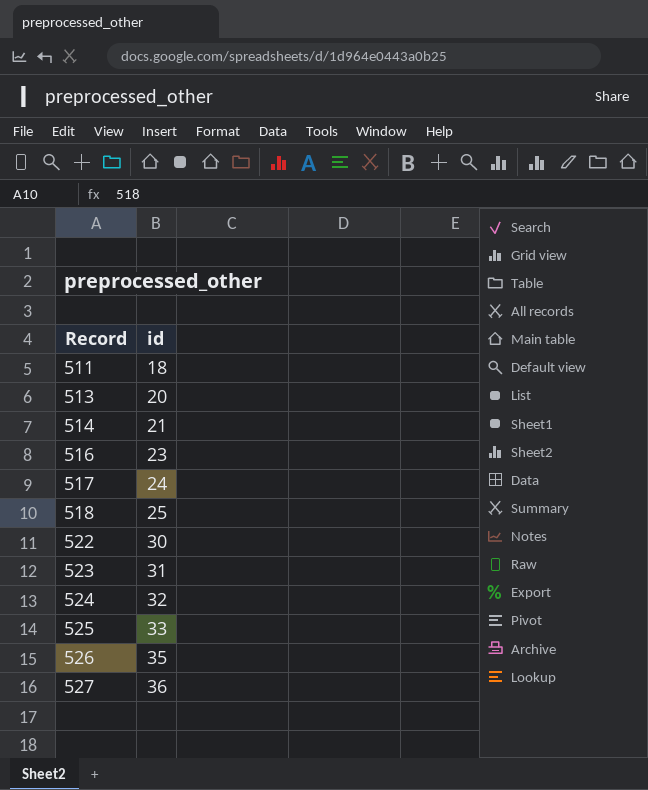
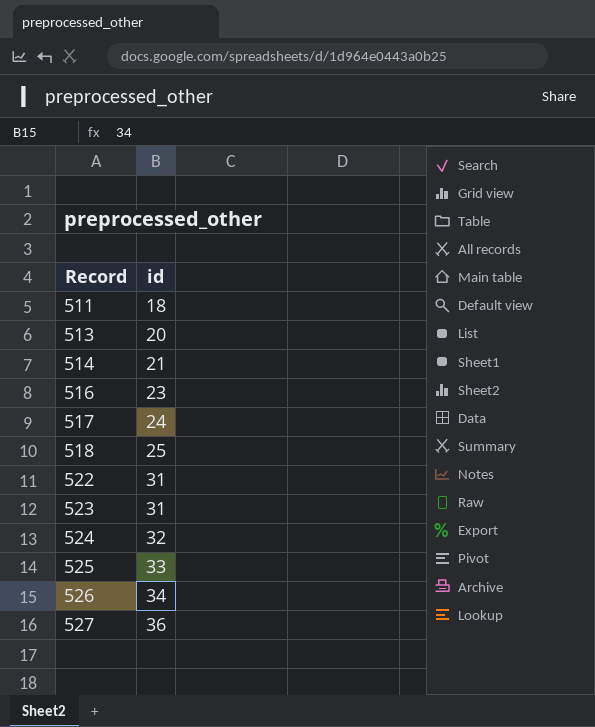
522 | id: 30 -> 31
526 | id: 35 -> 34

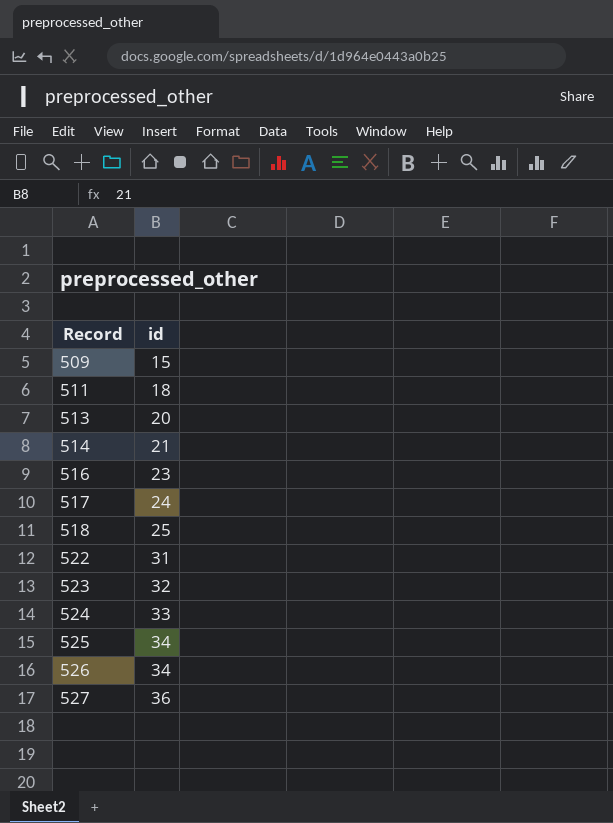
row 509: none -> 15
523 | id: 31 -> 32
524 | id: 32 -> 33
525 | id: 33 -> 34

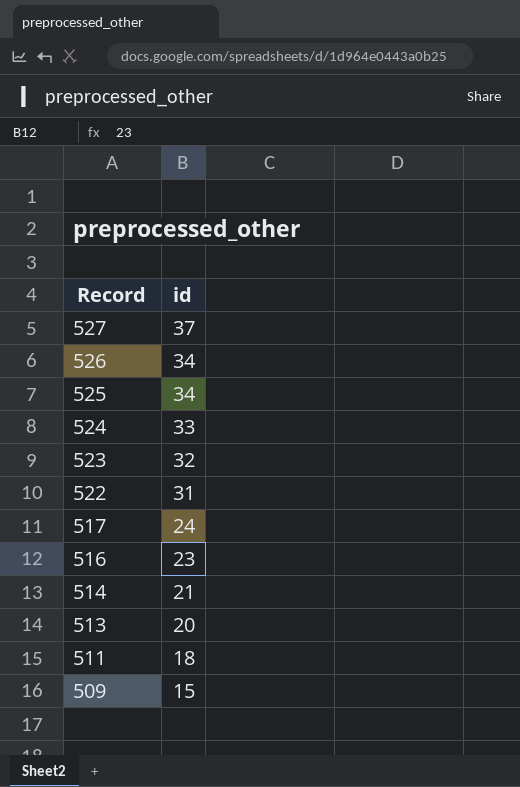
row order: Record ascending -> Record descending
row 518: 25 -> none
527 | id: 36 -> 37

